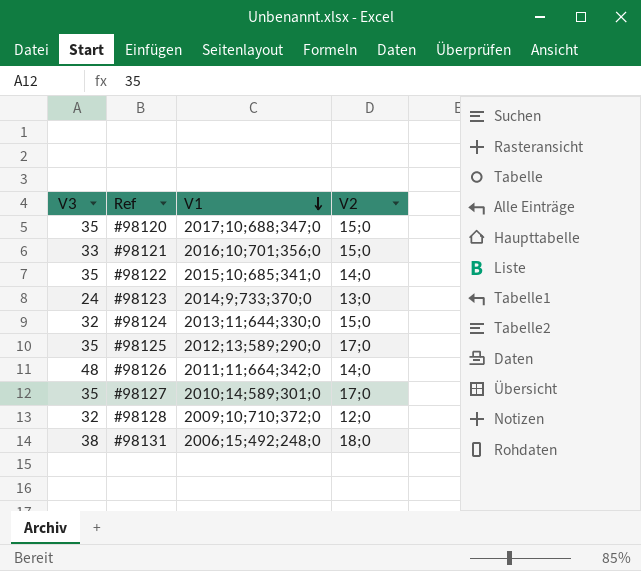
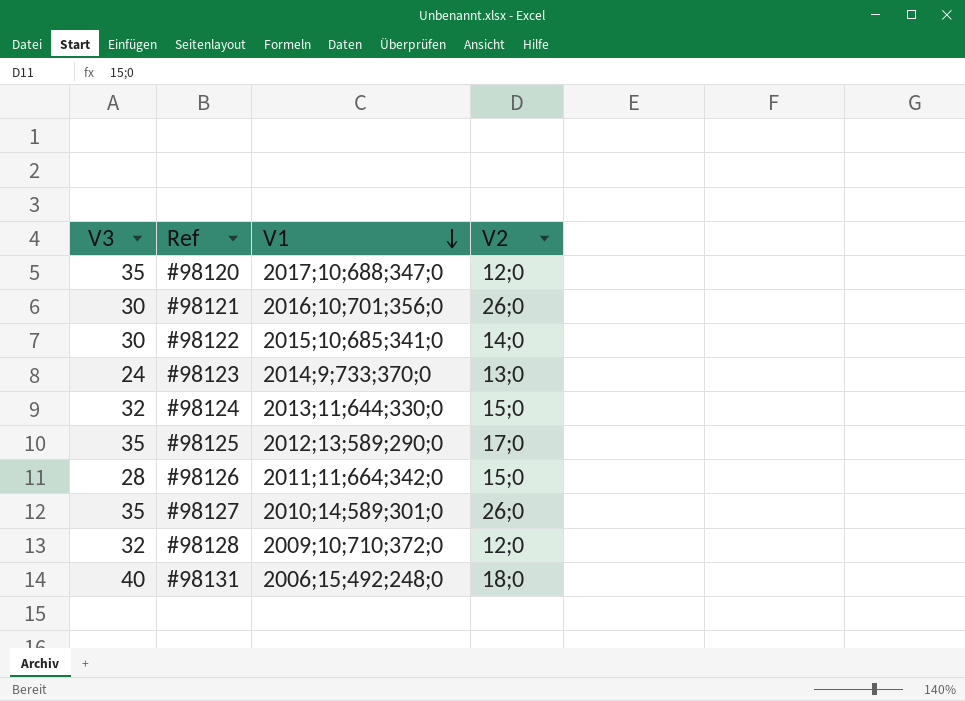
#98120 | V2: 15;0 -> 12;0
#98121 | V3: 33 -> 30
#98121 | V2: 15;0 -> 26;0
#98122 | V3: 35 -> 30
#98126 | V3: 48 -> 28
#98126 | V2: 14;0 -> 15;0
#98127 | V2: 17;0 -> 26;0
#98131 | V3: 38 -> 40

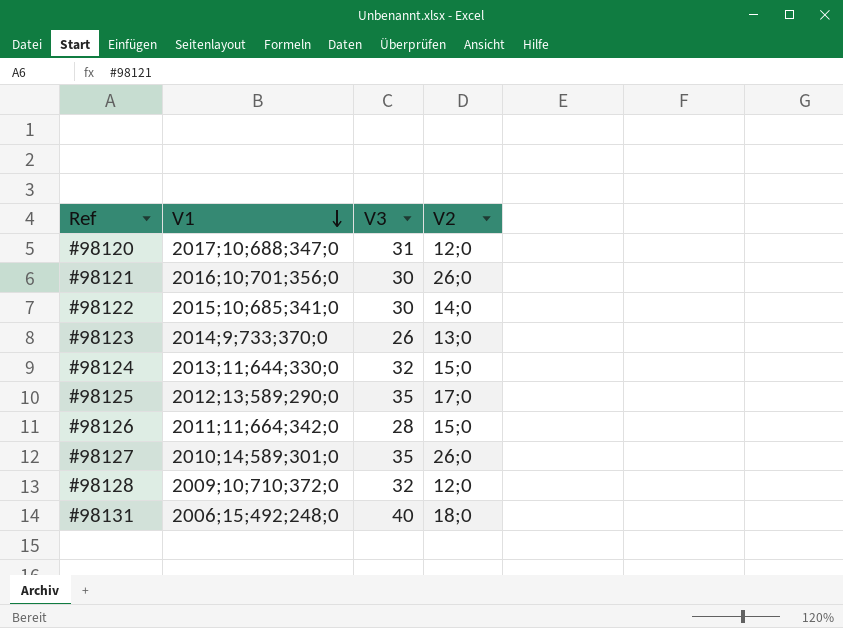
column V3 | position: 1 -> 3
#98120 | V3: 35 -> 31
#98123 | V3: 24 -> 26

